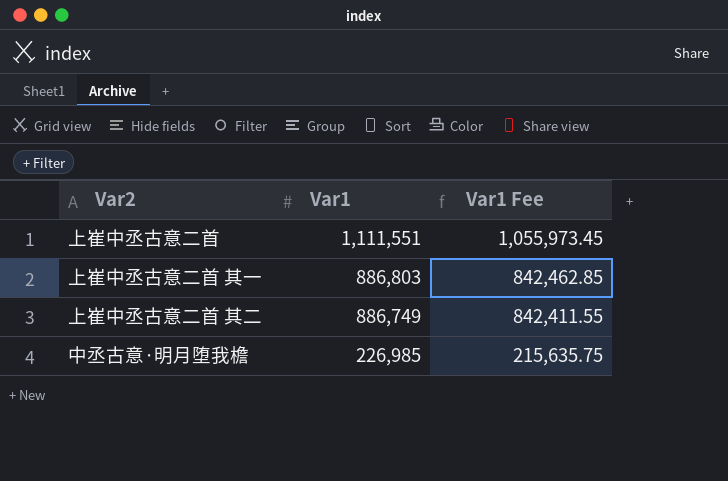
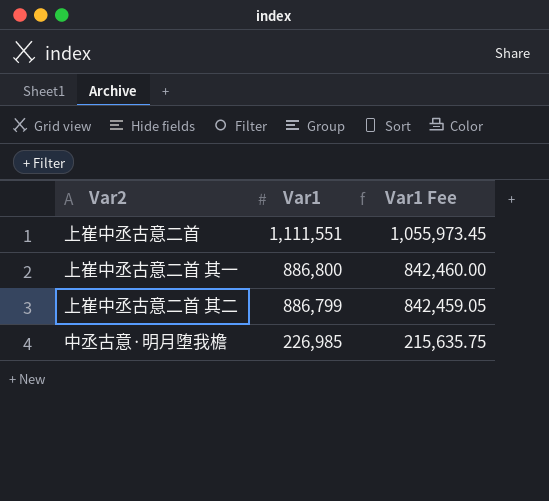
上崔中丞古意二首 其一 | Var1: 886,803 -> 886,800
上崔中丞古意二首 其一 | Var1 Fee: 842,462.85 -> 842,460.00
上崔中丞古意二首 其二 | Var1: 886,749 -> 886,799
上崔中丞古意二首 其二 | Var1 Fee: 842,411.55 -> 842,459.05

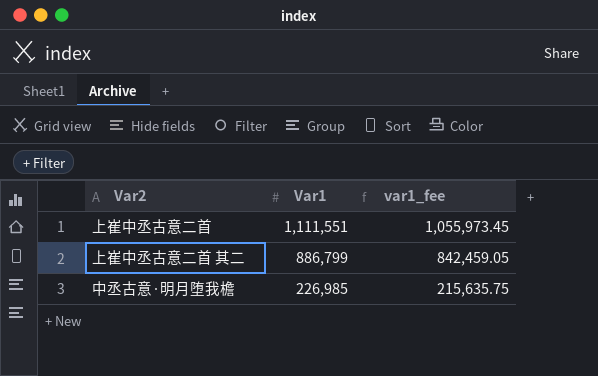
column name: Var1 Fee -> var1_fee
row 上崔中丞古意二首 其一: 886,800 | 842,460.00 -> none

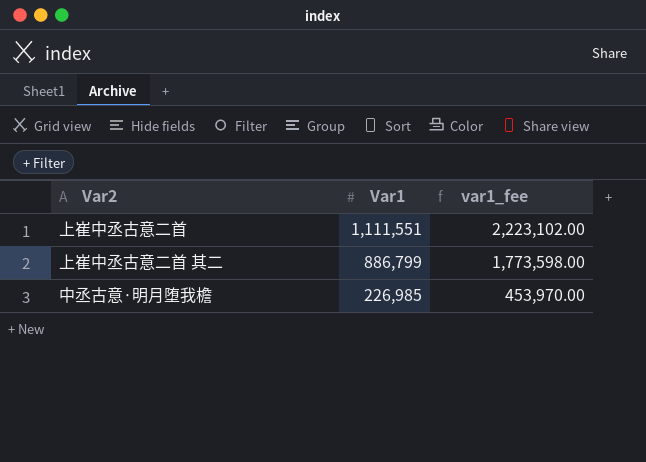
column var1_fee | formula: [Var1] * 0.95 -> [Var1] * 2

